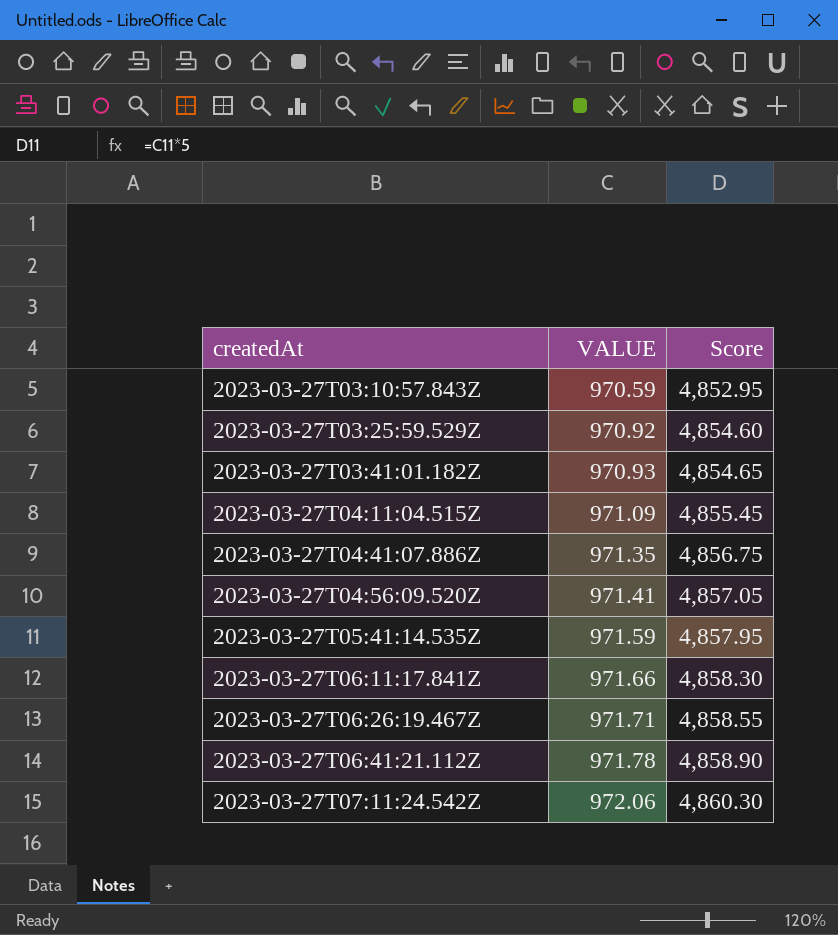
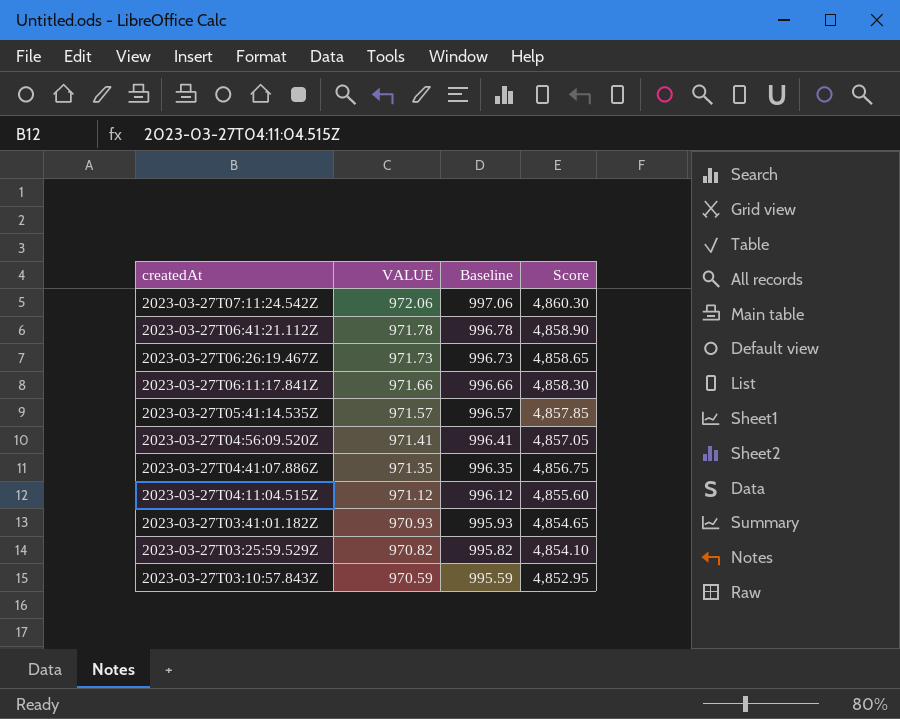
row order: createdAt ascending -> createdAt descending
column Baseline | formula: none -> [VALUE] + 25
2023-03-27T06:26:19.467Z | VALUE: 971.71 -> 971.73
2023-03-27T06:26:19.467Z | Score: 4,858.55 -> 4,858.65
2023-03-27T05:41:14.535Z | VALUE: 971.59 -> 971.57
2023-03-27T05:41:14.535Z | Score: 4,857.95 -> 4,857.85
2023-03-27T04:11:04.515Z | VALUE: 971.09 -> 971.12
2023-03-27T04:11:04.515Z | Score: 4,855.45 -> 4,855.60
2023-03-27T03:25:59.529Z | VALUE: 970.92 -> 970.82
2023-03-27T03:25:59.529Z | Score: 4,854.60 -> 4,854.10

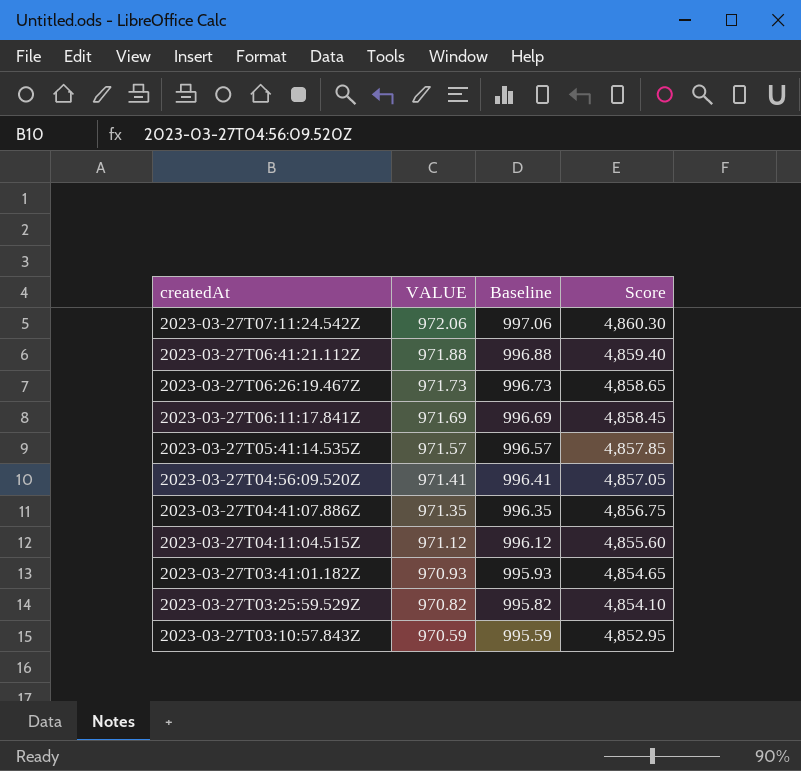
2023-03-27T06:41:21.112Z | VALUE: 971.78 -> 971.88
2023-03-27T06:41:21.112Z | Baseline: 996.78 -> 996.88
2023-03-27T06:41:21.112Z | Score: 4,858.90 -> 4,859.40
2023-03-27T06:11:17.841Z | VALUE: 971.66 -> 971.69
2023-03-27T06:11:17.841Z | Baseline: 996.66 -> 996.69
2023-03-27T06:11:17.841Z | Score: 4,858.30 -> 4,858.45

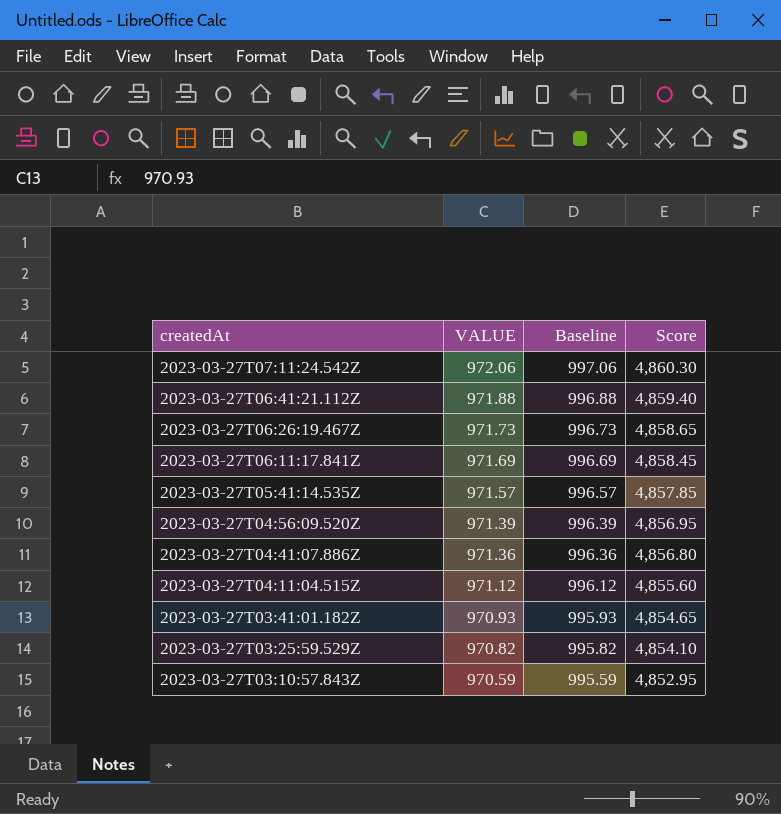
2023-03-27T04:56:09.520Z | VALUE: 971.41 -> 971.39
2023-03-27T04:56:09.520Z | Baseline: 996.41 -> 996.39
2023-03-27T04:56:09.520Z | Score: 4,857.05 -> 4,856.95
2023-03-27T04:41:07.886Z | VALUE: 971.35 -> 971.36
2023-03-27T04:41:07.886Z | Baseline: 996.35 -> 996.36
2023-03-27T04:41:07.886Z | Score: 4,856.75 -> 4,856.80

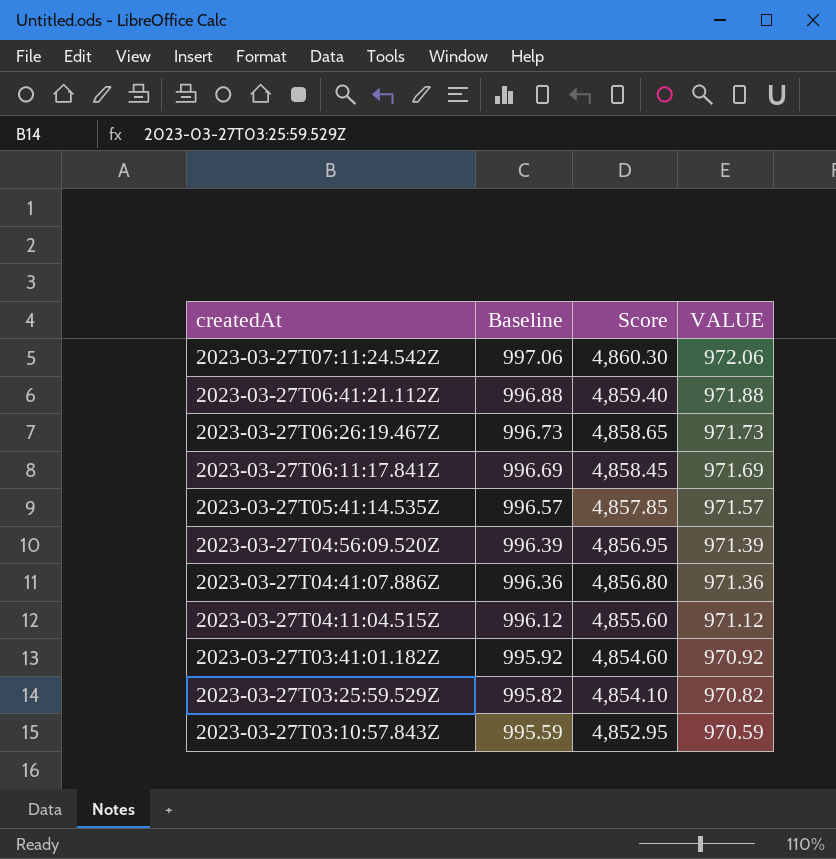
column VALUE | position: 2 -> 4
2023-03-27T03:41:01.182Z | Baseline: 995.93 -> 995.92
2023-03-27T03:41:01.182Z | Score: 4,854.65 -> 4,854.60
2023-03-27T03:41:01.182Z | VALUE: 970.93 -> 970.92

